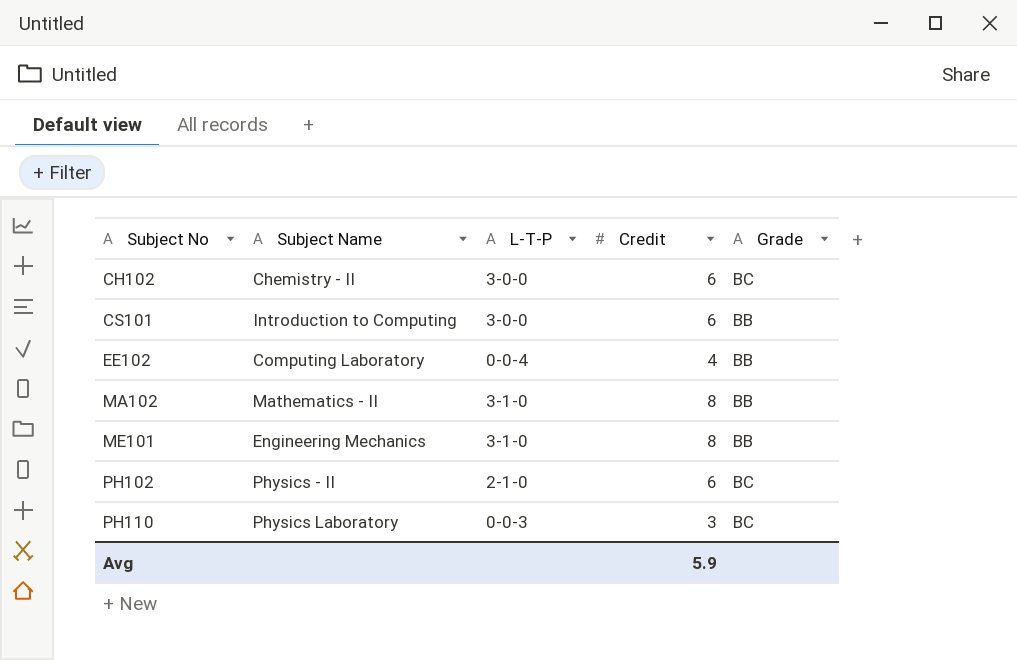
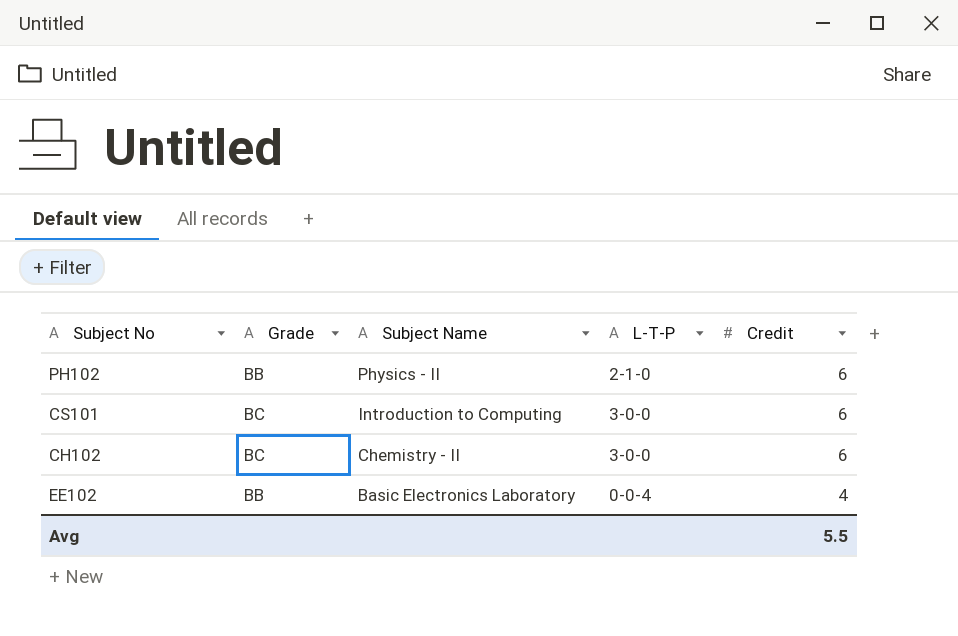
row order: Subject No ascending -> Subject Name descending
column Grade | position: 5 -> 2
row MA102: Mathematics - II | 3-1-0 | 8 | BB -> none
row ME101: Engineering Mechanics | 3-1-0 | 8 | BB -> none
row PH110: Physics Laboratory | 0-0-3 | 3 | BC -> none
PH102 | Grade: BC -> BB
CS101 | Grade: BB -> BC
EE102 | Subject Name: Computing Laboratory -> Basic Electronics Laboratory
Avg | Credit: 5.9 -> 5.5

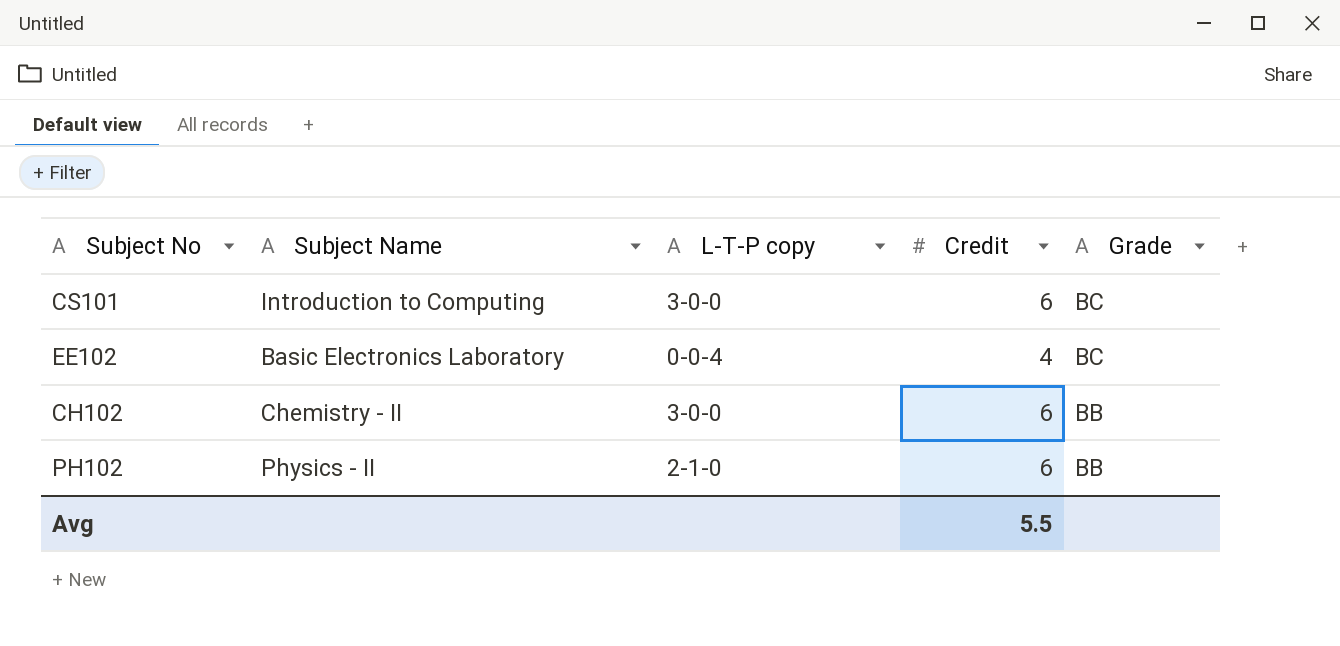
row order: Subject Name descending -> Grade descending
column name: L-T-P -> L-T-P copy
column Grade | position: 2 -> 5
EE102 | Grade: BB -> BC
CH102 | Grade: BC -> BB

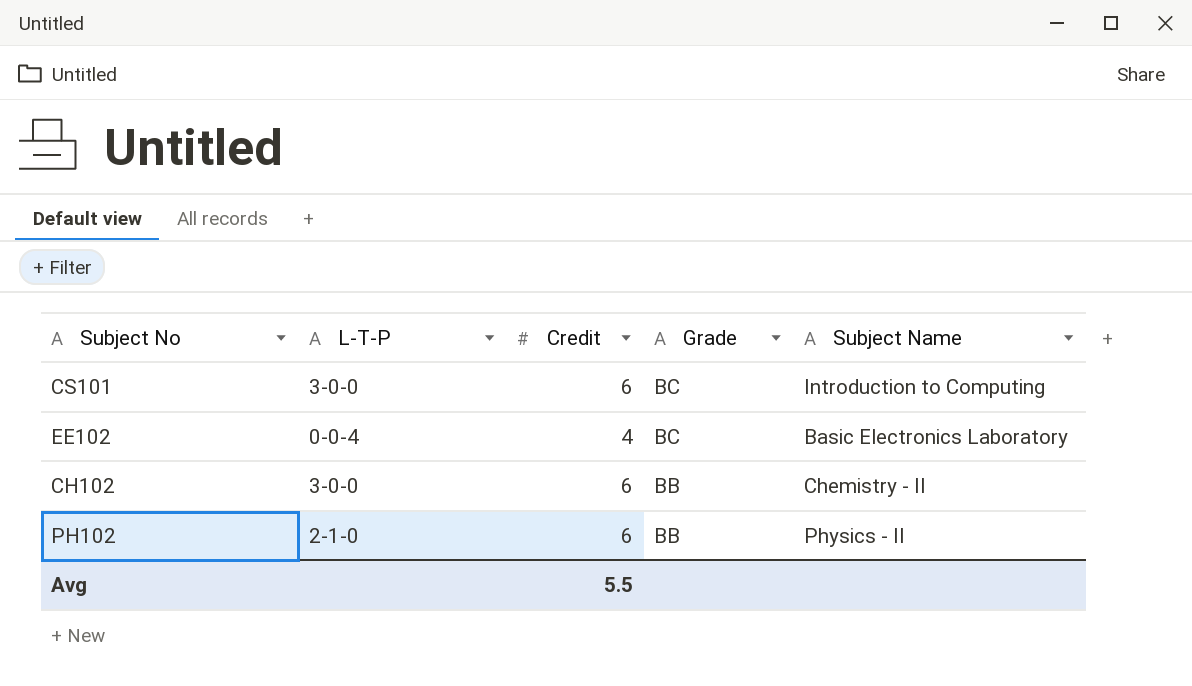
column name: L-T-P copy -> L-T-P
column Subject Name | position: 2 -> 5

